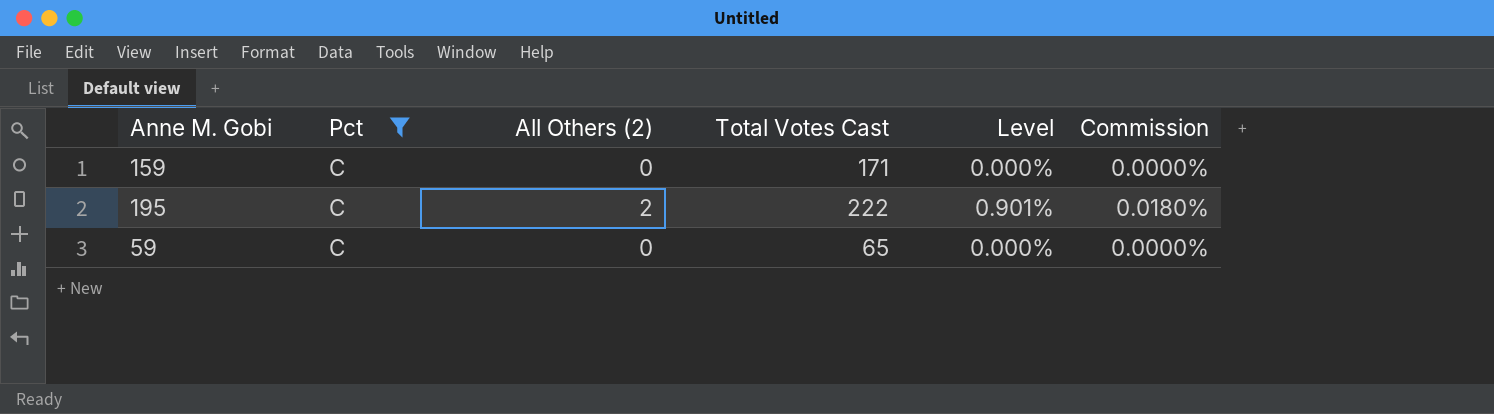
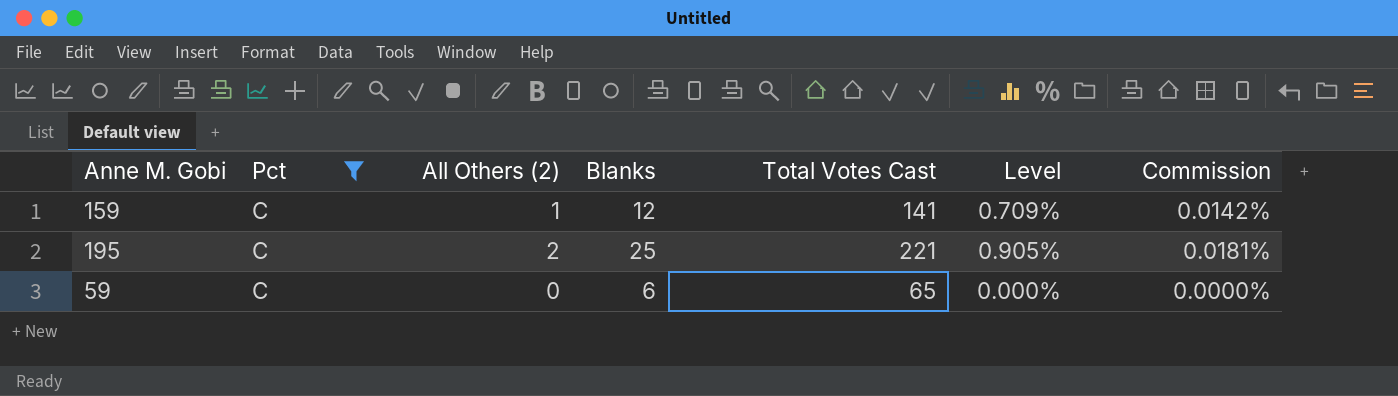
column Blanks | position: none -> 4
159 | All Others (2): 0 -> 1
159 | Total Votes Cast: 171 -> 141
159 | Level: 0.000% -> 0.709%
159 | Commission: 0.0000% -> 0.0142%
195 | Total Votes Cast: 222 -> 221
195 | Level: 0.901% -> 0.905%
195 | Commission: 0.0180% -> 0.0181%

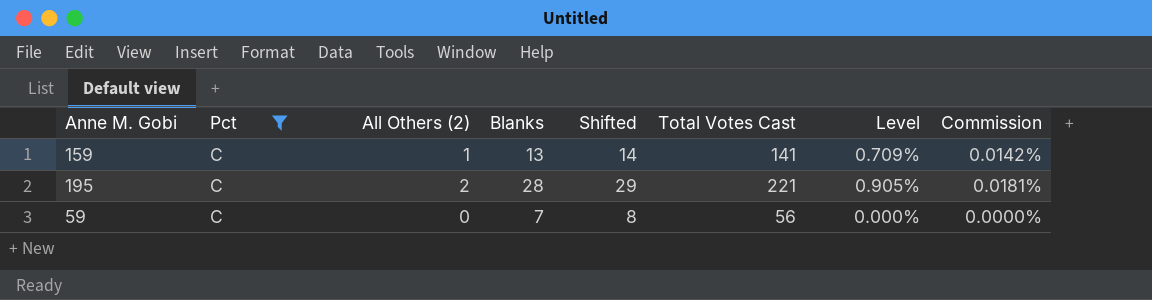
column Shifted | formula: none -> [Blanks] + 1
159 | Blanks: 12 -> 13
195 | Blanks: 25 -> 28
59 | Blanks: 6 -> 7
59 | Total Votes Cast: 65 -> 56

